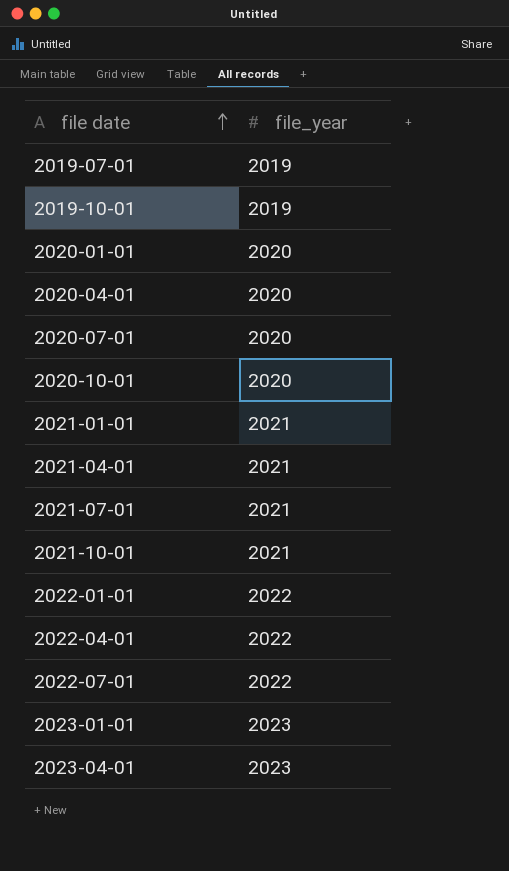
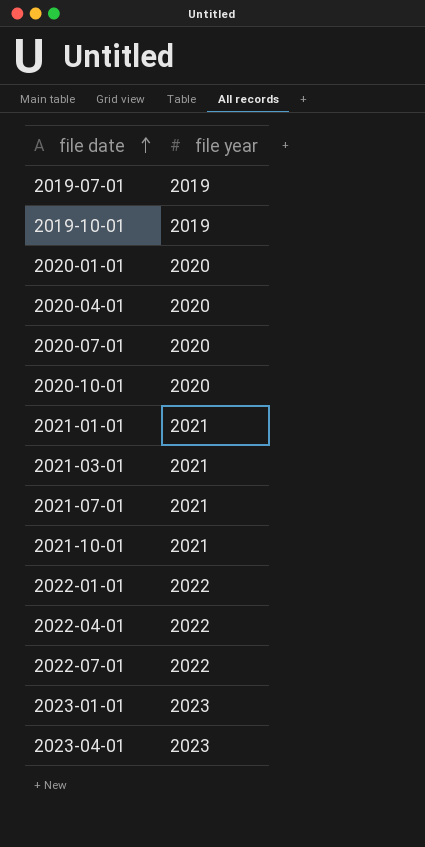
column name: file_year -> file year
row 2021-04-01: 2021 -> none
row 2021-03-01: none -> 2021

